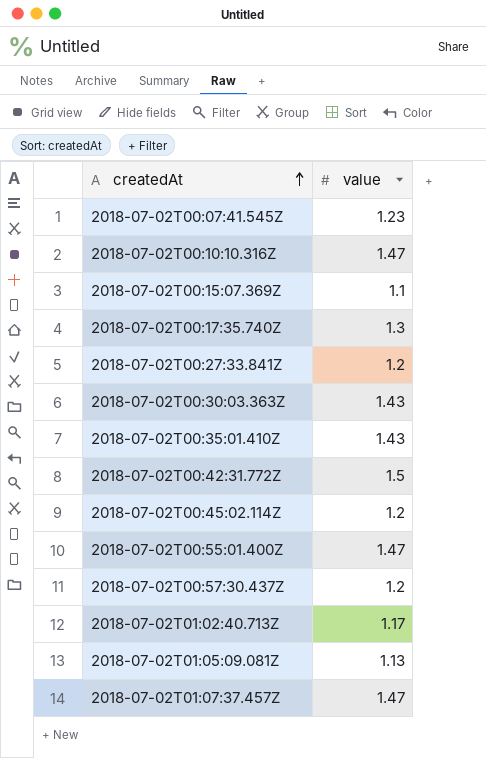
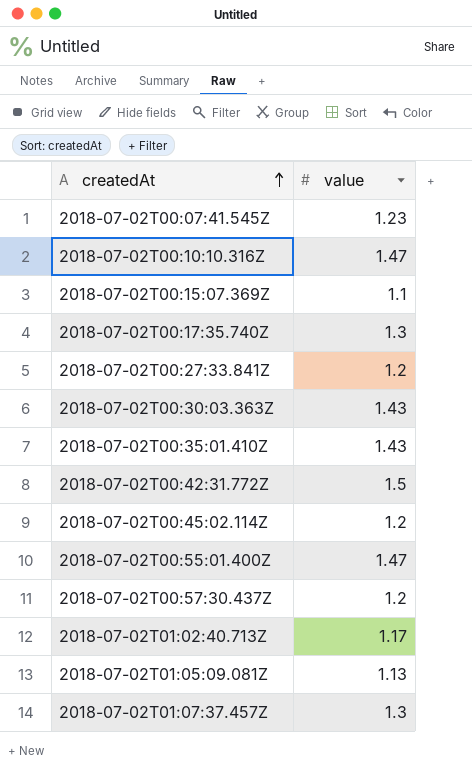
2018-07-02T01:07:37.457Z | value: 1.47 -> 1.3

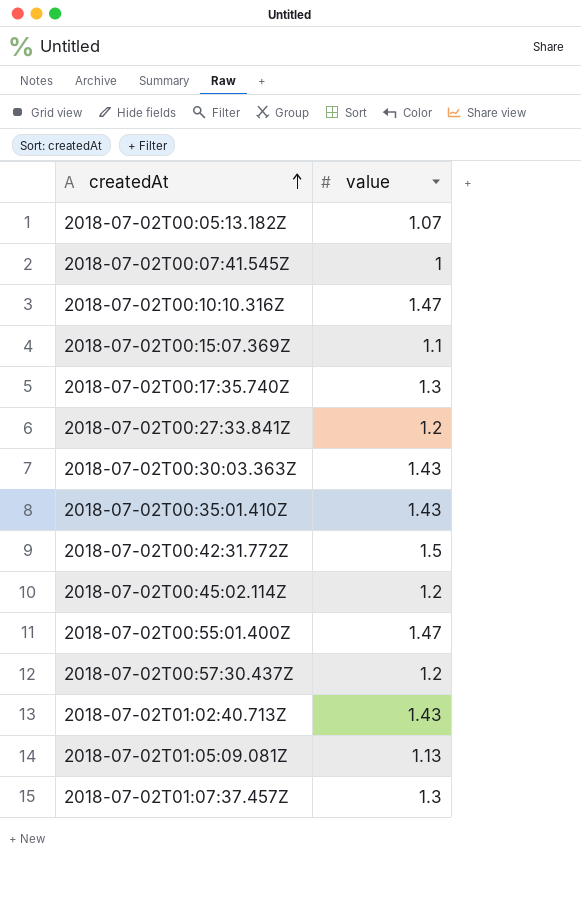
row 2018-07-02T00:05:13.182Z: none -> 1.07
2018-07-02T00:07:41.545Z | value: 1.23 -> 1
2018-07-02T01:02:40.713Z | value: 1.17 -> 1.43

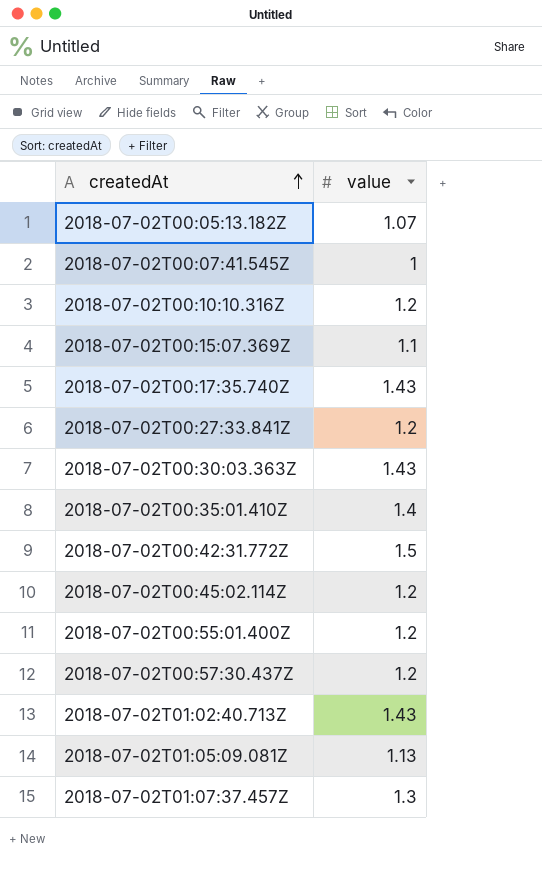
2018-07-02T00:10:10.316Z | value: 1.47 -> 1.2
2018-07-02T00:17:35.740Z | value: 1.3 -> 1.43
2018-07-02T00:35:01.410Z | value: 1.43 -> 1.4
2018-07-02T00:55:01.400Z | value: 1.47 -> 1.2

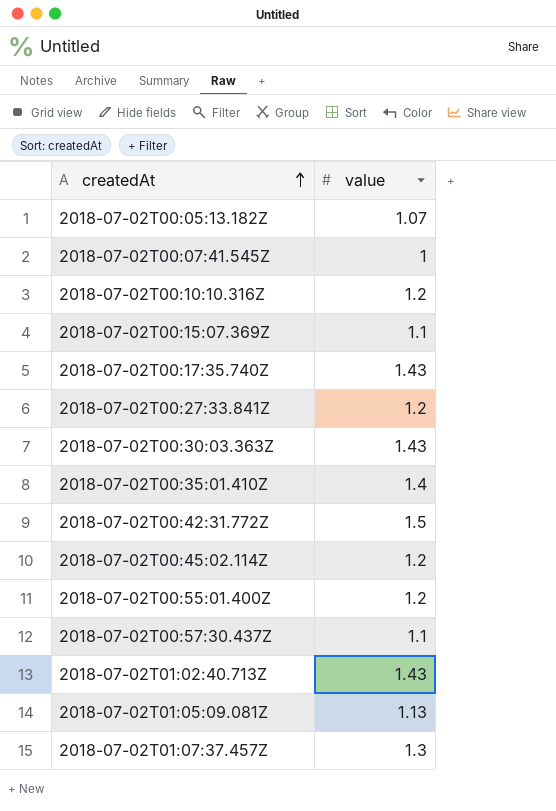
2018-07-02T00:57:30.437Z | value: 1.2 -> 1.1

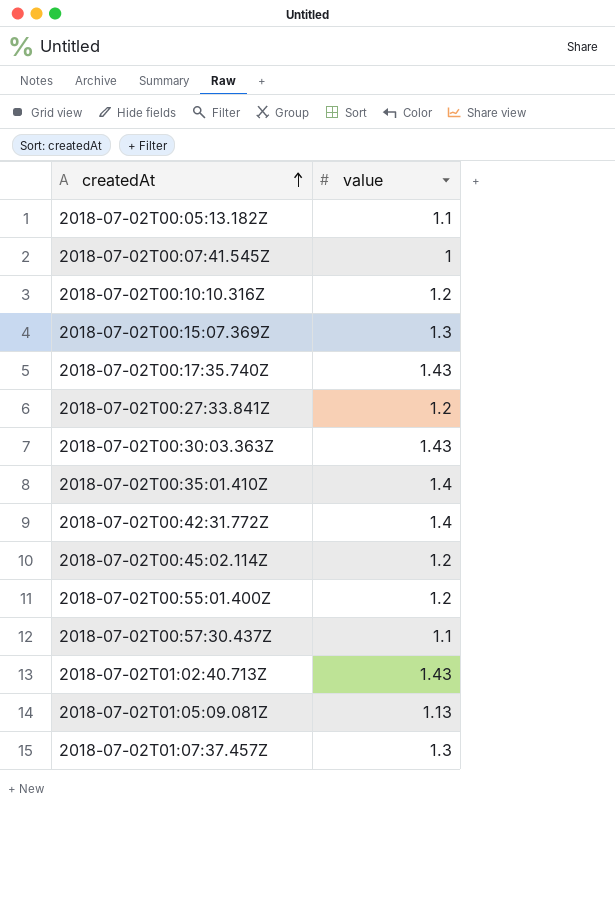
2018-07-02T00:05:13.182Z | value: 1.07 -> 1.1
2018-07-02T00:15:07.369Z | value: 1.1 -> 1.3
2018-07-02T00:42:31.772Z | value: 1.5 -> 1.4

